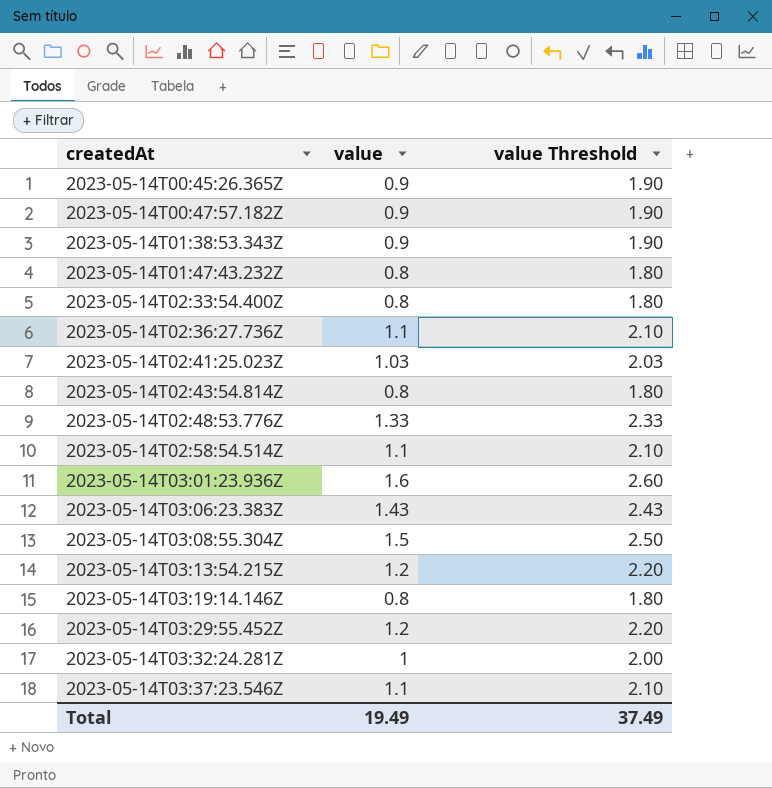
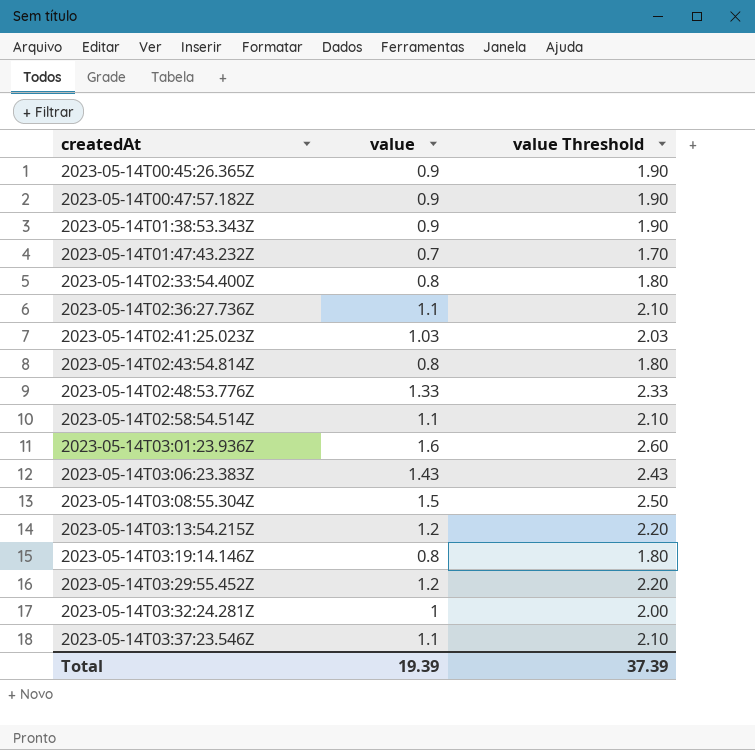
2023-05-14T01:47:43.232Z | value: 0.8 -> 0.7
2023-05-14T01:47:43.232Z | value Threshold: 1.80 -> 1.70
Total | value: 19.49 -> 19.39
Total | value Threshold: 37.49 -> 37.39

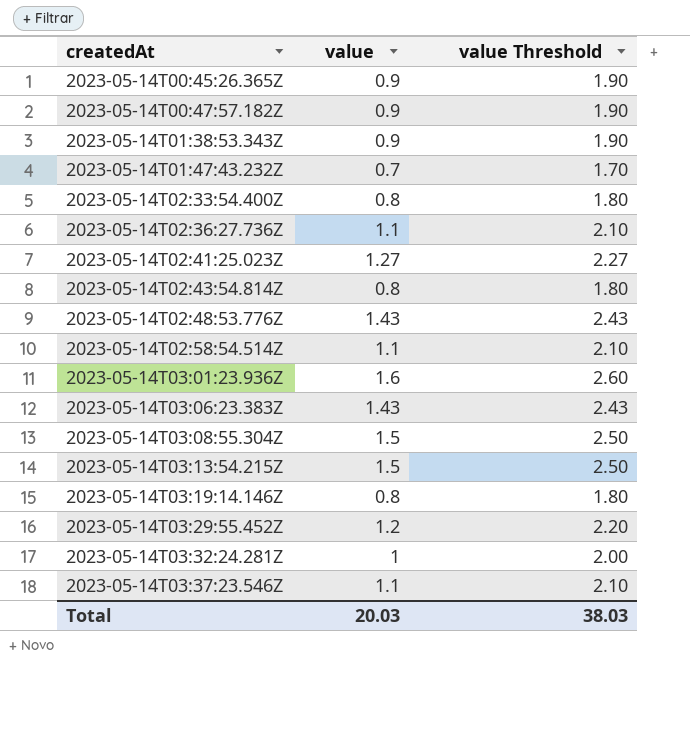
2023-05-14T02:41:25.023Z | value: 1.03 -> 1.27
2023-05-14T02:41:25.023Z | value Threshold: 2.03 -> 2.27
2023-05-14T02:48:53.776Z | value: 1.33 -> 1.43
2023-05-14T02:48:53.776Z | value Threshold: 2.33 -> 2.43
2023-05-14T03:13:54.215Z | value: 1.2 -> 1.5
2023-05-14T03:13:54.215Z | value Threshold: 2.20 -> 2.50
Total | value: 19.39 -> 20.03
Total | value Threshold: 37.39 -> 38.03

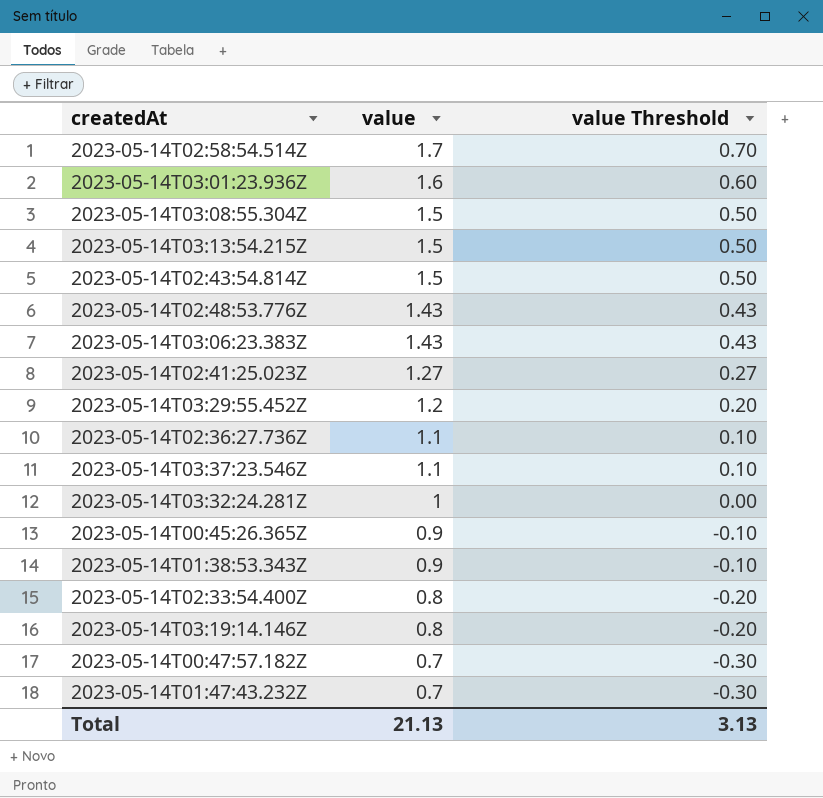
row order: createdAt ascending -> value descending
column value Threshold | formula: [value] + 1 -> [value] - 1
2023-05-14T02:58:54.514Z | value: 1.1 -> 1.7
2023-05-14T02:43:54.814Z | value: 0.8 -> 1.5
2023-05-14T00:47:57.182Z | value: 0.9 -> 0.7
Total | value: 20.03 -> 21.13
Total | value Threshold: 38.03 -> 3.13

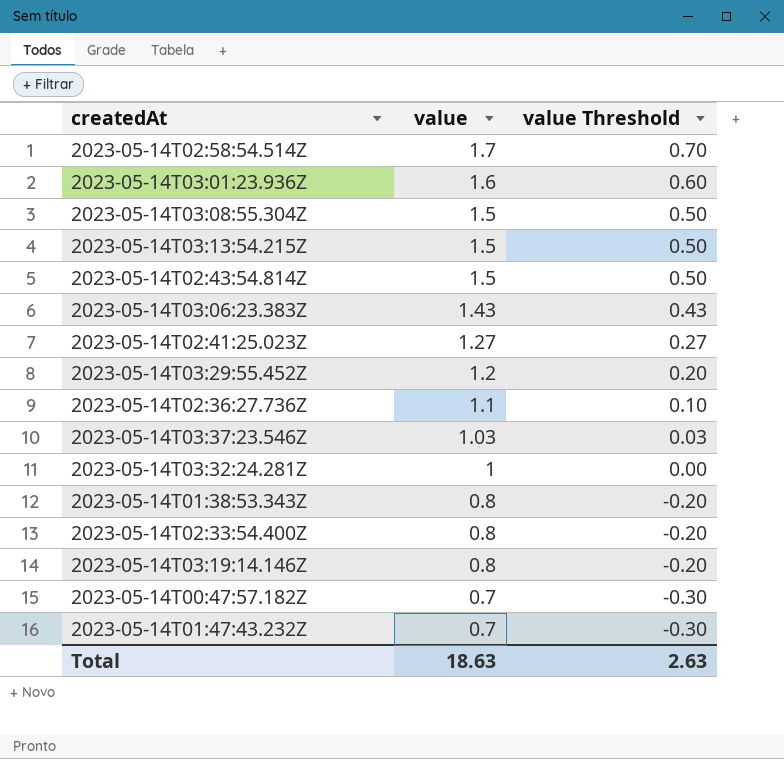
row 2023-05-14T02:48:53.776Z: 1.43 | 0.43 -> none
row 2023-05-14T00:45:26.365Z: 0.9 | -0.10 -> none
2023-05-14T03:37:23.546Z | value: 1.1 -> 1.03
2023-05-14T03:37:23.546Z | value Threshold: 0.10 -> 0.03
2023-05-14T01:38:53.343Z | value: 0.9 -> 0.8
2023-05-14T01:38:53.343Z | value Threshold: -0.10 -> -0.20
Total | value: 21.13 -> 18.63
Total | value Threshold: 3.13 -> 2.63

